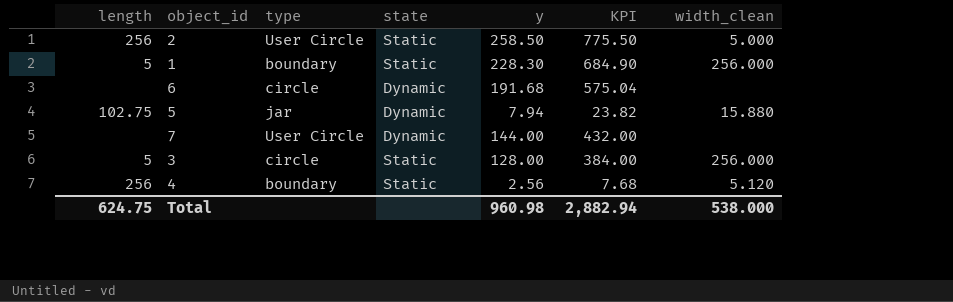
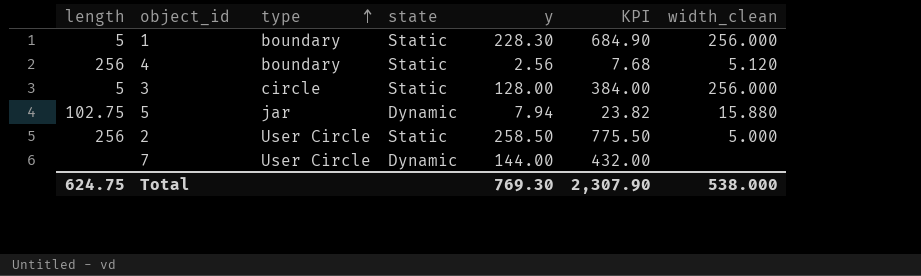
row order: none -> type ascending
row 6: none | circle | Dynamic | 191.68 | 575.04 | none -> none
Total | y: 960.98 -> 769.30
Total | KPI: 2,882.94 -> 2,307.90

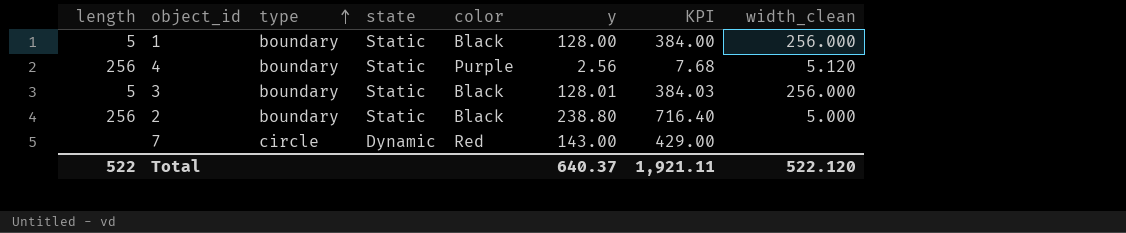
column color | position: none -> 5
row 5: 102.75 | jar | Dynamic | 7.94 | 23.82 | 15.880 -> none
1 | y: 228.30 -> 128.00
1 | KPI: 684.90 -> 384.00
3 | type: circle -> boundary
3 | y: 128.00 -> 128.01
3 | KPI: 384.00 -> 384.03
2 | type: User Circle -> boundary
2 | y: 258.50 -> 238.80
2 | KPI: 775.50 -> 716.40
7 | type: User Circle -> circle
7 | y: 144.00 -> 143.00
7 | KPI: 432.00 -> 429.00
Total | length: 624.75 -> 522
Total | y: 769.30 -> 640.37
Total | KPI: 2,307.90 -> 1,921.11
Total | width_clean: 538.000 -> 522.120

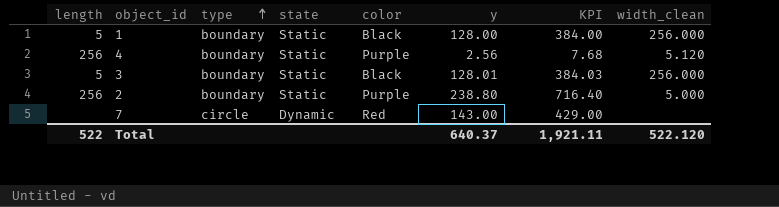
2 | color: Black -> Purple

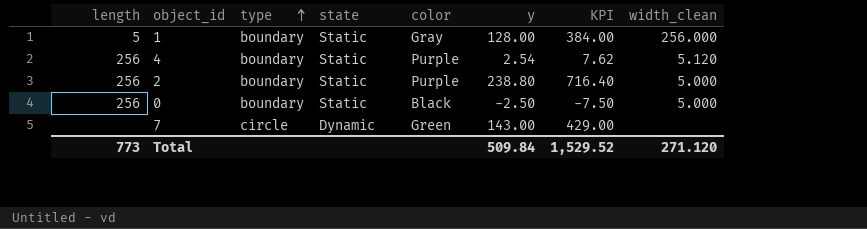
row 3: 5 | boundary | Static | Black | 128.01 | 384.03 | 256.000 -> none
1 | color: Black -> Gray
4 | y: 2.56 -> 2.54
4 | KPI: 7.68 -> 7.62
row 0: none -> 256 | boundary | Static | Black | -2.50 | -7.50 | 5.000
7 | color: Red -> Green
Total | length: 522 -> 773
Total | y: 640.37 -> 509.84
Total | KPI: 1,921.11 -> 1,529.52
Total | width_clean: 522.120 -> 271.120

